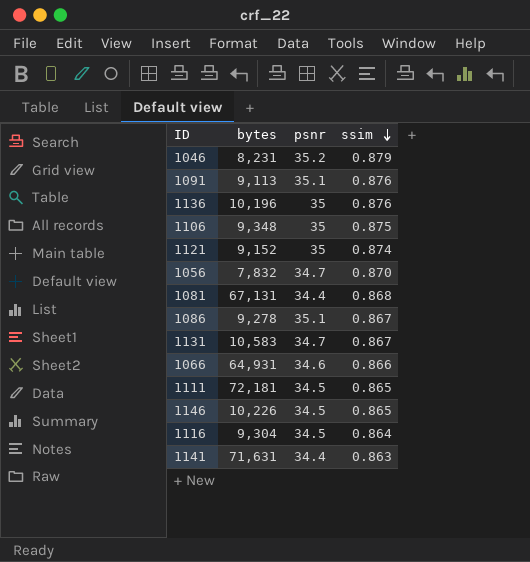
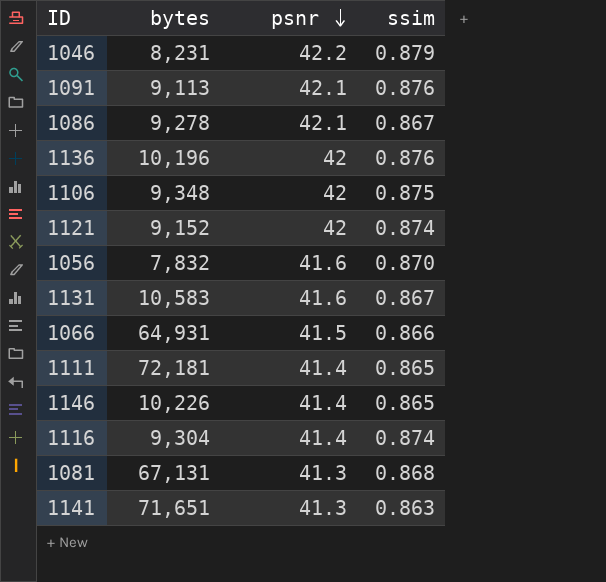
row order: ssim descending -> psnr descending
1046 | psnr: 35.2 -> 42.2
1091 | psnr: 35.1 -> 42.1
1086 | psnr: 35.1 -> 42.1
1136 | psnr: 35 -> 42
1106 | psnr: 35 -> 42
1121 | psnr: 35 -> 42
1056 | psnr: 34.7 -> 41.6
1131 | psnr: 34.7 -> 41.6
1066 | psnr: 34.6 -> 41.5
1111 | psnr: 34.5 -> 41.4
1146 | psnr: 34.5 -> 41.4
1116 | psnr: 34.5 -> 41.4
1116 | ssim: 0.864 -> 0.874
1081 | psnr: 34.4 -> 41.3
1141 | bytes: 71,631 -> 71,651
1141 | psnr: 34.4 -> 41.3

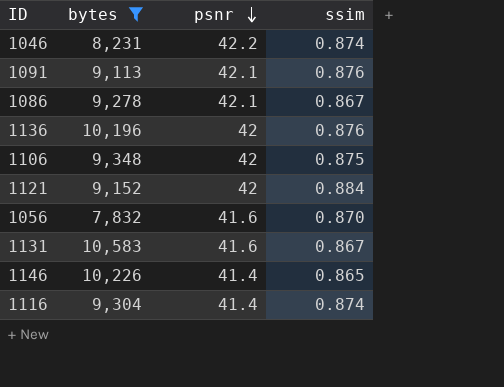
filter: none -> bytes <= 10,583
1046 | ssim: 0.879 -> 0.874
1121 | ssim: 0.874 -> 0.884

